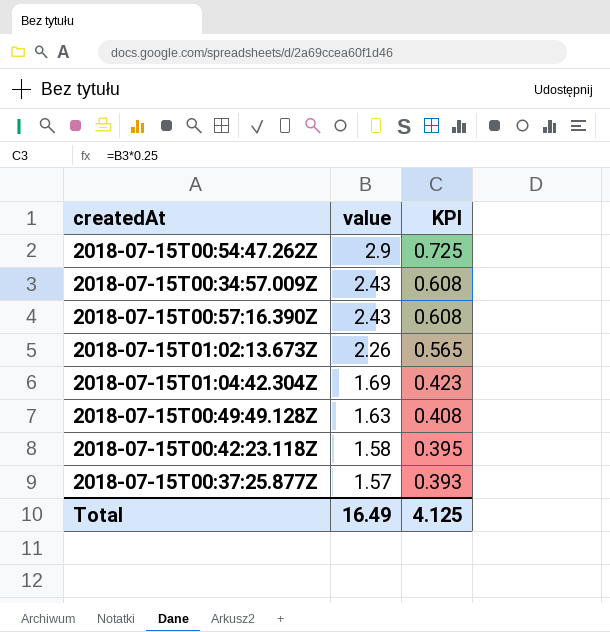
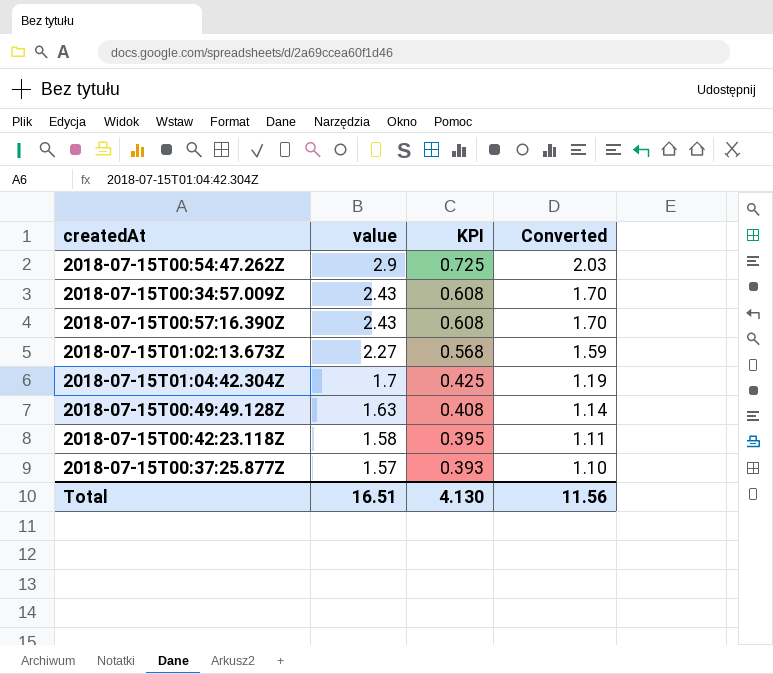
column Converted | formula: none -> [value] * 0.7
2018-07-15T01:02:13.673Z | value: 2.26 -> 2.27
2018-07-15T01:02:13.673Z | KPI: 0.565 -> 0.568
2018-07-15T01:04:42.304Z | value: 1.69 -> 1.7
2018-07-15T01:04:42.304Z | KPI: 0.423 -> 0.425
Total | value: 16.49 -> 16.51
Total | KPI: 4.125 -> 4.130

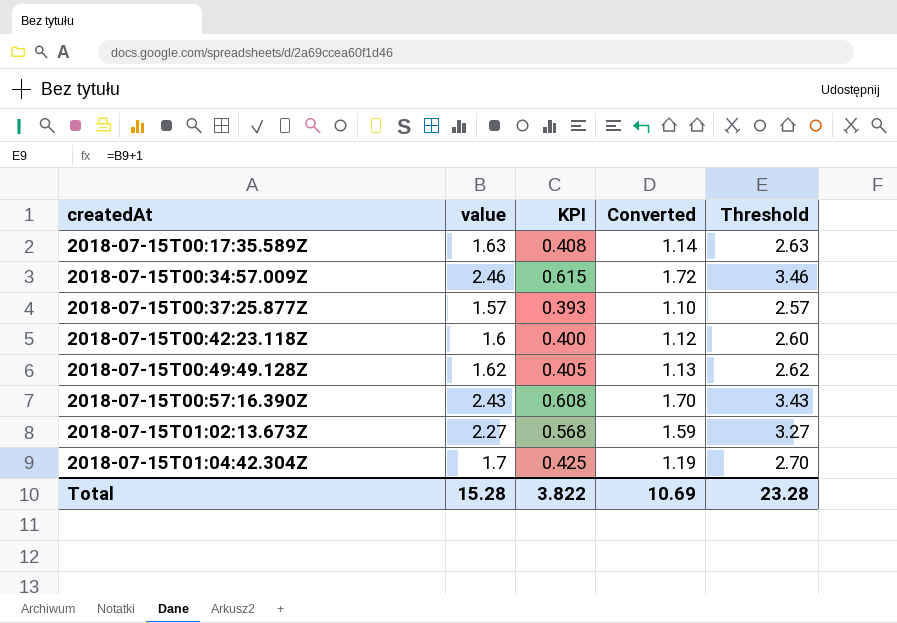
row order: value descending -> createdAt ascending
column Threshold | formula: none -> [value] + 1
row 2018-07-15T00:54:47.262Z: 2.9 | 0.725 | 2.03 -> none
row 2018-07-15T00:17:35.589Z: none -> 1.63 | 0.408 | 1.14 | 2.63
2018-07-15T00:34:57.009Z | value: 2.43 -> 2.46
2018-07-15T00:34:57.009Z | KPI: 0.608 -> 0.615
2018-07-15T00:34:57.009Z | Converted: 1.70 -> 1.72
2018-07-15T00:42:23.118Z | value: 1.58 -> 1.6
2018-07-15T00:42:23.118Z | KPI: 0.395 -> 0.400
2018-07-15T00:42:23.118Z | Converted: 1.11 -> 1.12
2018-07-15T00:49:49.128Z | value: 1.63 -> 1.62
2018-07-15T00:49:49.128Z | KPI: 0.408 -> 0.405
2018-07-15T00:49:49.128Z | Converted: 1.14 -> 1.13
Total | value: 16.51 -> 15.28
Total | KPI: 4.130 -> 3.822
Total | Converted: 11.56 -> 10.69

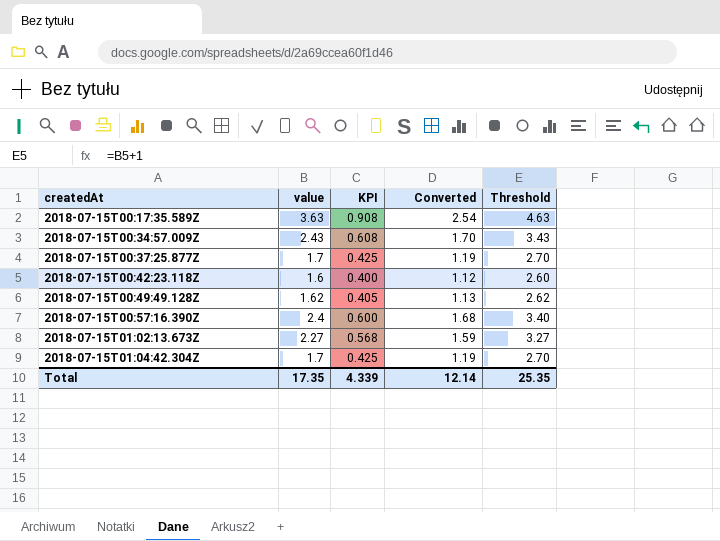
2018-07-15T00:17:35.589Z | value: 1.63 -> 3.63
2018-07-15T00:17:35.589Z | KPI: 0.408 -> 0.908
2018-07-15T00:17:35.589Z | Converted: 1.14 -> 2.54
2018-07-15T00:17:35.589Z | Threshold: 2.63 -> 4.63
2018-07-15T00:34:57.009Z | value: 2.46 -> 2.43
2018-07-15T00:34:57.009Z | KPI: 0.615 -> 0.608
2018-07-15T00:34:57.009Z | Converted: 1.72 -> 1.70
2018-07-15T00:34:57.009Z | Threshold: 3.46 -> 3.43
2018-07-15T00:37:25.877Z | value: 1.57 -> 1.7
2018-07-15T00:37:25.877Z | KPI: 0.393 -> 0.425
2018-07-15T00:37:25.877Z | Converted: 1.10 -> 1.19
2018-07-15T00:37:25.877Z | Threshold: 2.57 -> 2.70
2018-07-15T00:57:16.390Z | value: 2.43 -> 2.4
2018-07-15T00:57:16.390Z | KPI: 0.608 -> 0.600
2018-07-15T00:57:16.390Z | Converted: 1.70 -> 1.68
2018-07-15T00:57:16.390Z | Threshold: 3.43 -> 3.40
Total | value: 15.28 -> 17.35
Total | KPI: 3.822 -> 4.339
Total | Converted: 10.69 -> 12.14
Total | Threshold: 23.28 -> 25.35

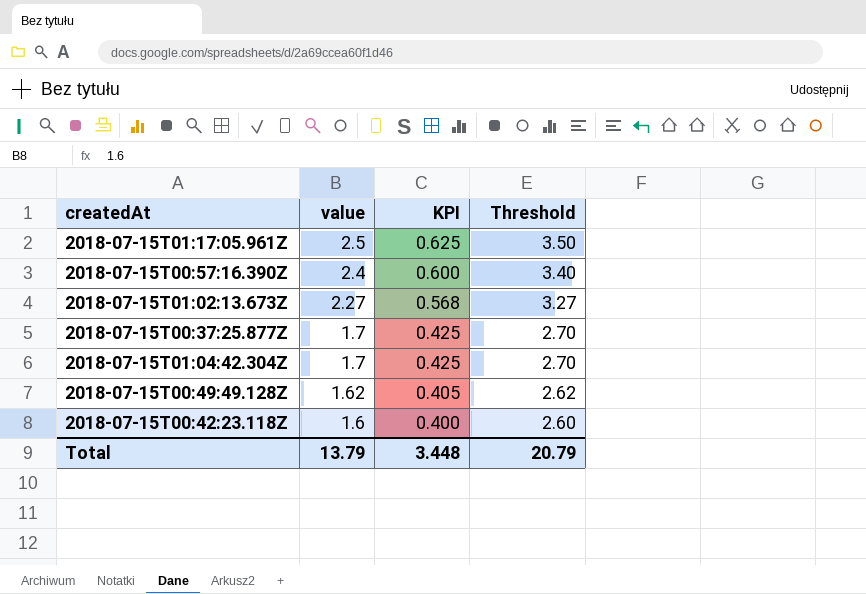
row order: createdAt ascending -> value descending
column Converted | formula: [value] * 0.7 -> none
row 2018-07-15T00:17:35.589Z: 3.63 | 0.908 | 2.54 | 4.63 -> none
row 2018-07-15T00:34:57.009Z: 2.43 | 0.608 | 1.70 | 3.43 -> none
row 2018-07-15T01:17:05.961Z: none -> 2.5 | 0.625 | 3.50
Total | value: 17.35 -> 13.79
Total | KPI: 4.339 -> 3.448
Total | Threshold: 25.35 -> 20.79

